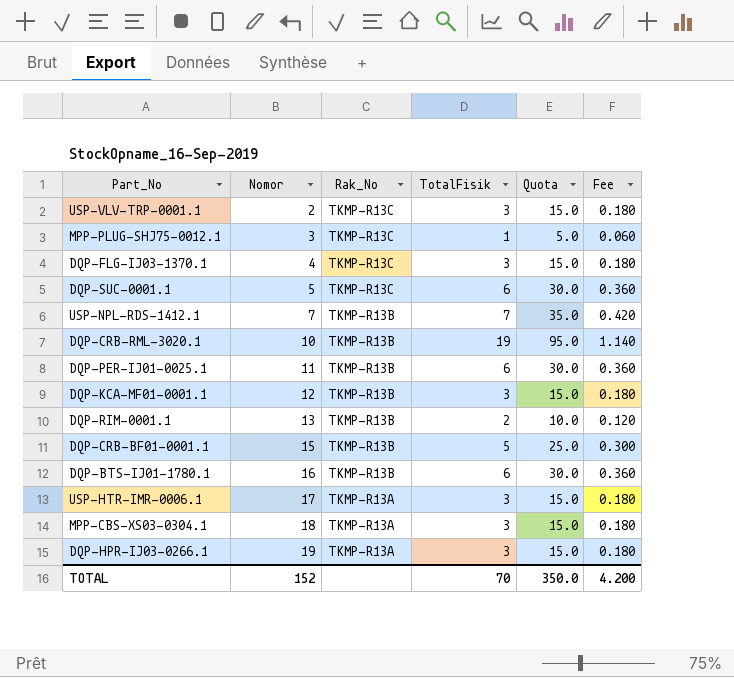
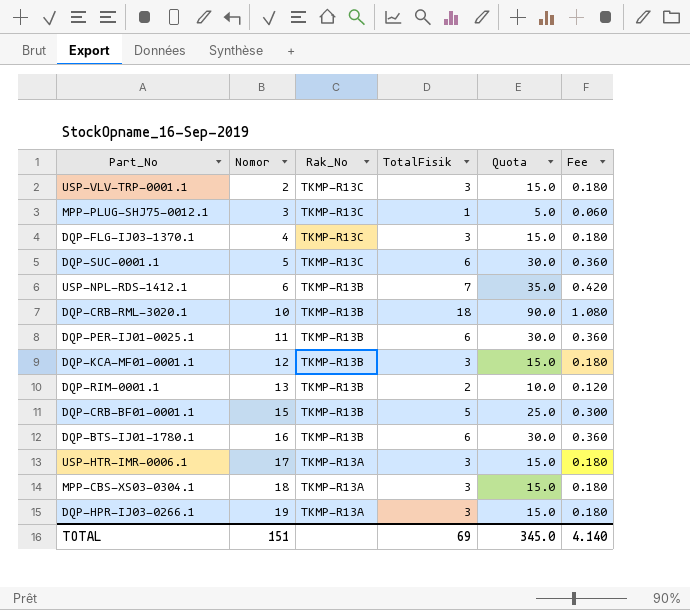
USP-NPL-RDS-1412.1 | Nomor: 7 -> 6
DQP-CRB-RML-3020.1 | TotalFisik: 19 -> 18
DQP-CRB-RML-3020.1 | Quota: 95.0 -> 90.0
DQP-CRB-RML-3020.1 | Fee: 1.140 -> 1.080
TOTAL | Nomor: 152 -> 151
TOTAL | TotalFisik: 70 -> 69
TOTAL | Quota: 350.0 -> 345.0
TOTAL | Fee: 4.200 -> 4.140

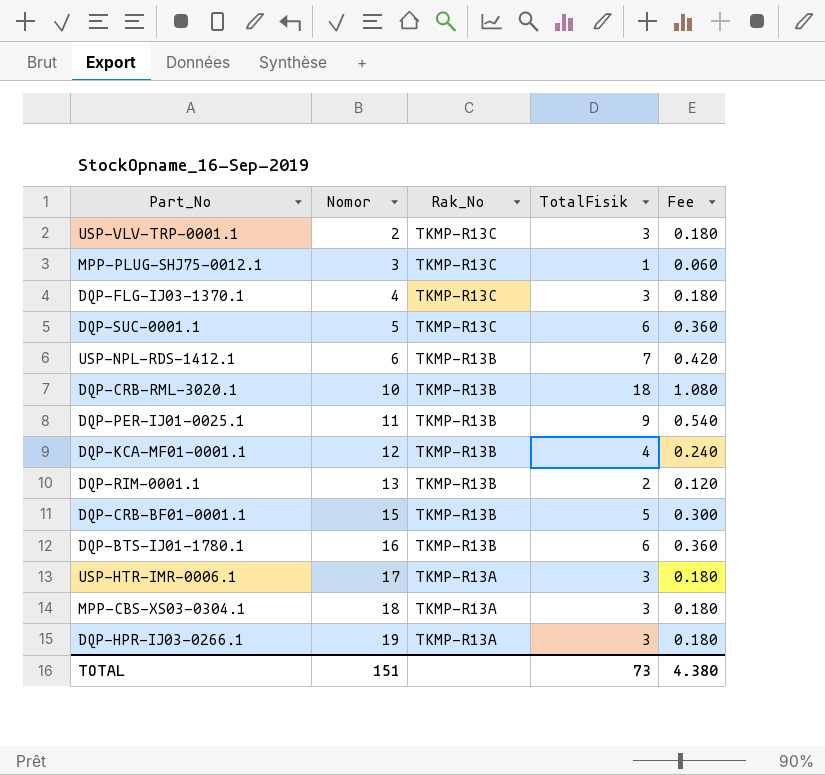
column Quota | formula: [TotalFisik] * 5 -> none
DQP-PER-IJ01-0025.1 | TotalFisik: 6 -> 9
DQP-PER-IJ01-0025.1 | Fee: 0.360 -> 0.540
DQP-KCA-MF01-0001.1 | TotalFisik: 3 -> 4
DQP-KCA-MF01-0001.1 | Fee: 0.180 -> 0.240
TOTAL | TotalFisik: 69 -> 73
TOTAL | Fee: 4.140 -> 4.380

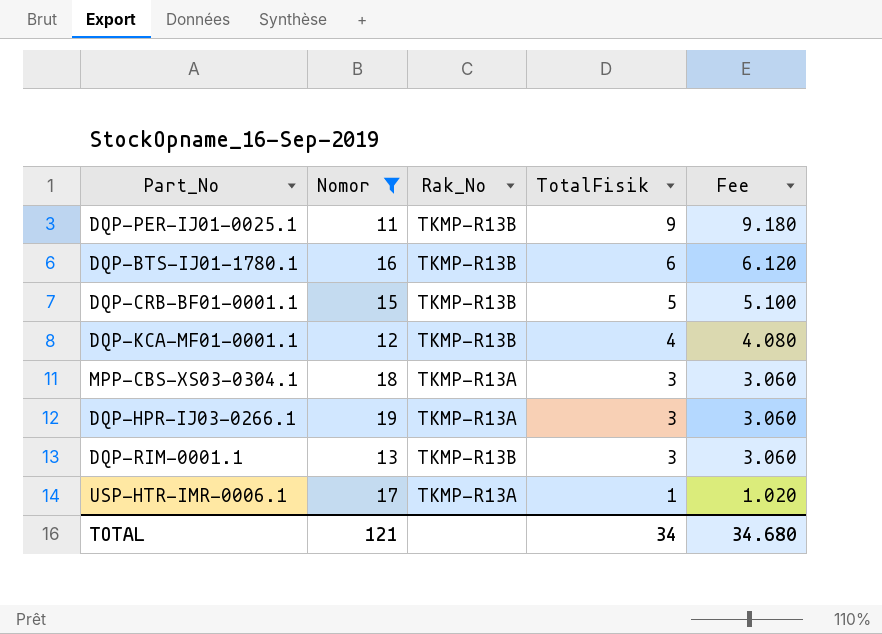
filter: none -> Nomor >= 11
row order: Nomor ascending -> TotalFisik descending
column Fee | formula: [TotalFisik] * 0.06 -> [TotalFisik] * 1.02
DQP-RIM-0001.1 | TotalFisik: 2 -> 3
USP-HTR-IMR-0006.1 | TotalFisik: 3 -> 1
TOTAL | Nomor: 151 -> 121
TOTAL | TotalFisik: 73 -> 34
TOTAL | Fee: 4.380 -> 34.680

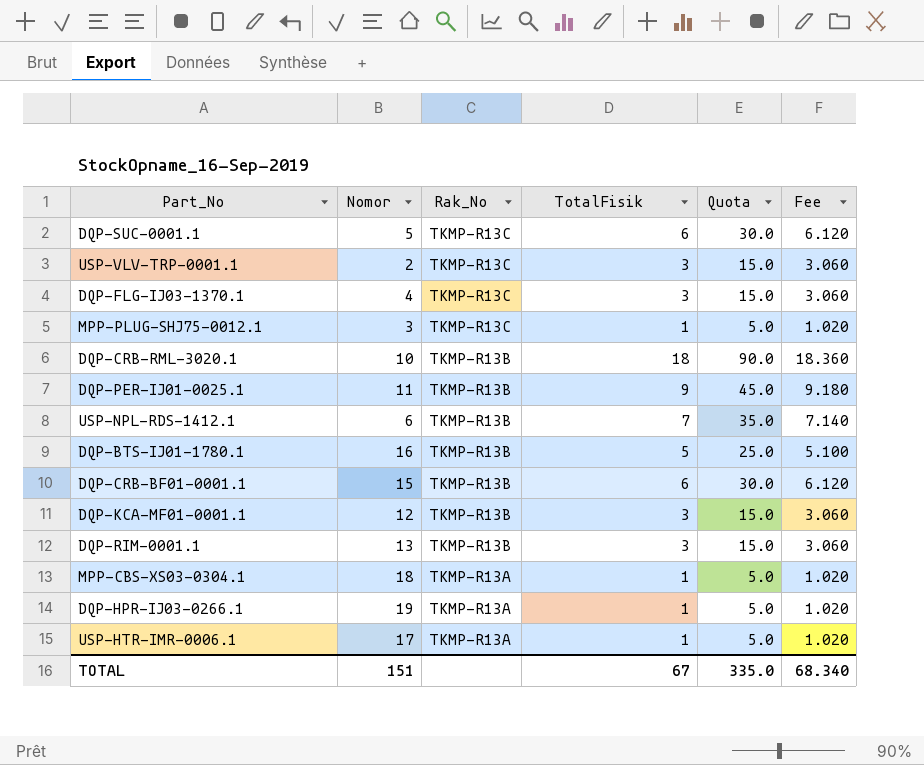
filter: Nomor >= 11 -> none
row order: TotalFisik descending -> Rak_No descending
column Quota | formula: none -> [TotalFisik] * 5
DQP-BTS-IJ01-1780.1 | TotalFisik: 6 -> 5
DQP-BTS-IJ01-1780.1 | Fee: 6.120 -> 5.100
DQP-CRB-BF01-0001.1 | TotalFisik: 5 -> 6
DQP-CRB-BF01-0001.1 | Fee: 5.100 -> 6.120
DQP-KCA-MF01-0001.1 | TotalFisik: 4 -> 3
DQP-KCA-MF01-0001.1 | Fee: 4.080 -> 3.060
MPP-CBS-XS03-0304.1 | TotalFisik: 3 -> 1
MPP-CBS-XS03-0304.1 | Fee: 3.060 -> 1.020
DQP-HPR-IJ03-0266.1 | TotalFisik: 3 -> 1
DQP-HPR-IJ03-0266.1 | Fee: 3.060 -> 1.020
TOTAL | Nomor: 121 -> 151
TOTAL | TotalFisik: 34 -> 67
TOTAL | Fee: 34.680 -> 68.340

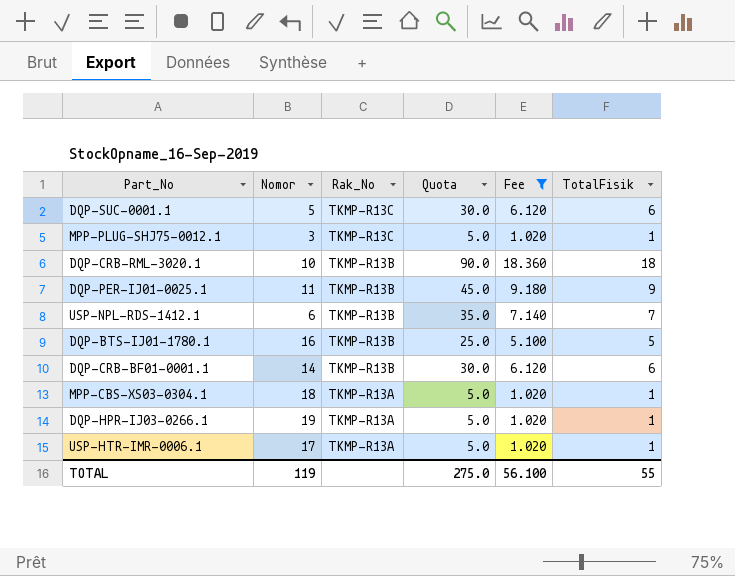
filter: none -> Fee != 3.060
column TotalFisik | position: 4 -> 6
DQP-CRB-BF01-0001.1 | Nomor: 15 -> 14
TOTAL | Nomor: 151 -> 119
TOTAL | Quota: 335.0 -> 275.0
TOTAL | Fee: 68.340 -> 56.100
TOTAL | TotalFisik: 67 -> 55

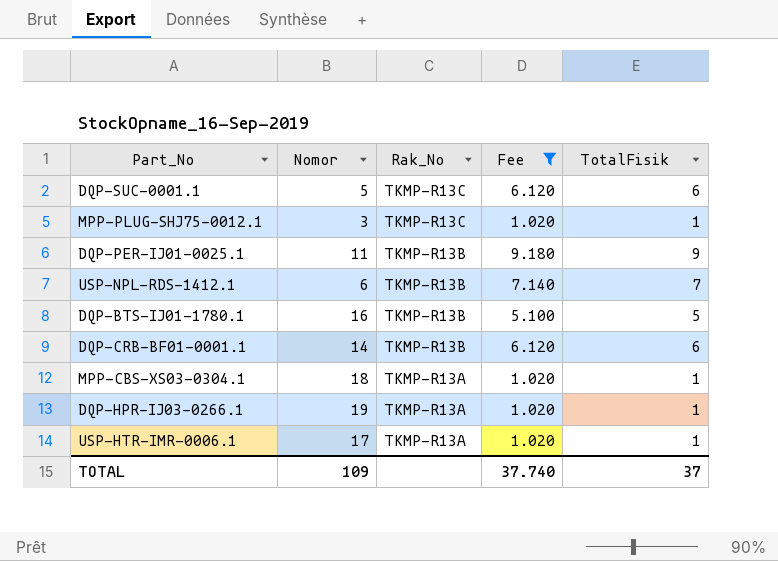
column Quota | formula: [TotalFisik] * 5 -> none
row DQP-CRB-RML-3020.1: 10 | TKMP-R13B | 90.0 | 18.360 | 18 -> none
TOTAL | Nomor: 119 -> 109
TOTAL | Fee: 56.100 -> 37.740
TOTAL | TotalFisik: 55 -> 37

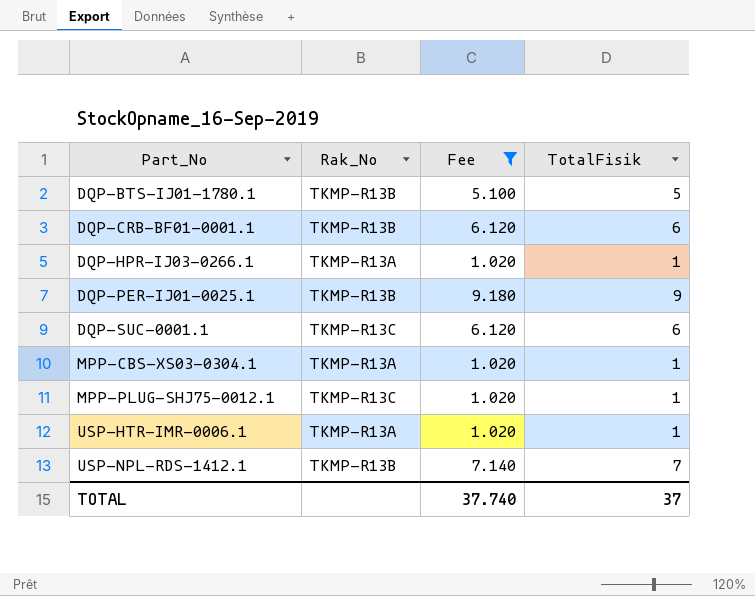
row order: Rak_No descending -> Part_No ascending
column Nomor | position: 2 -> none

